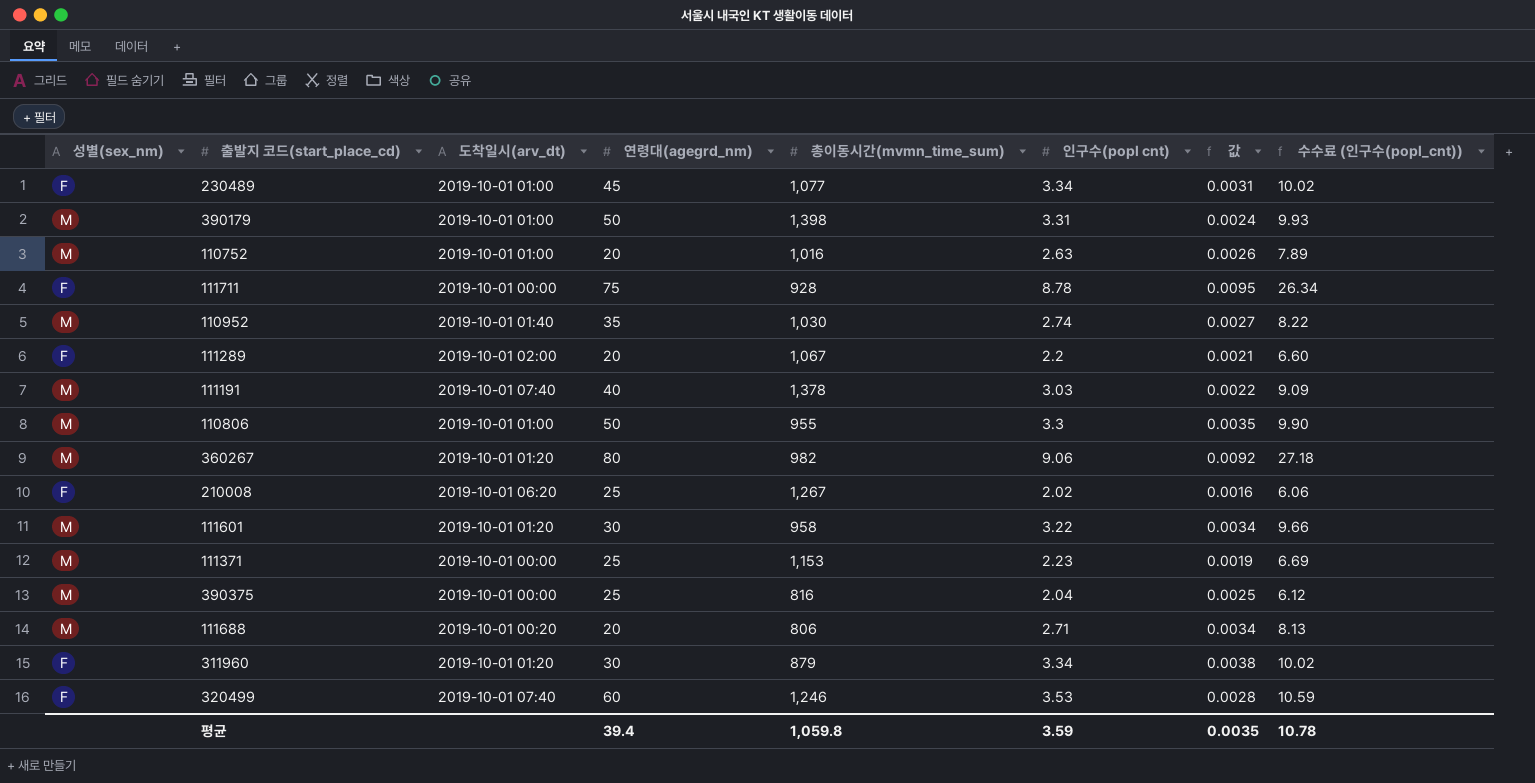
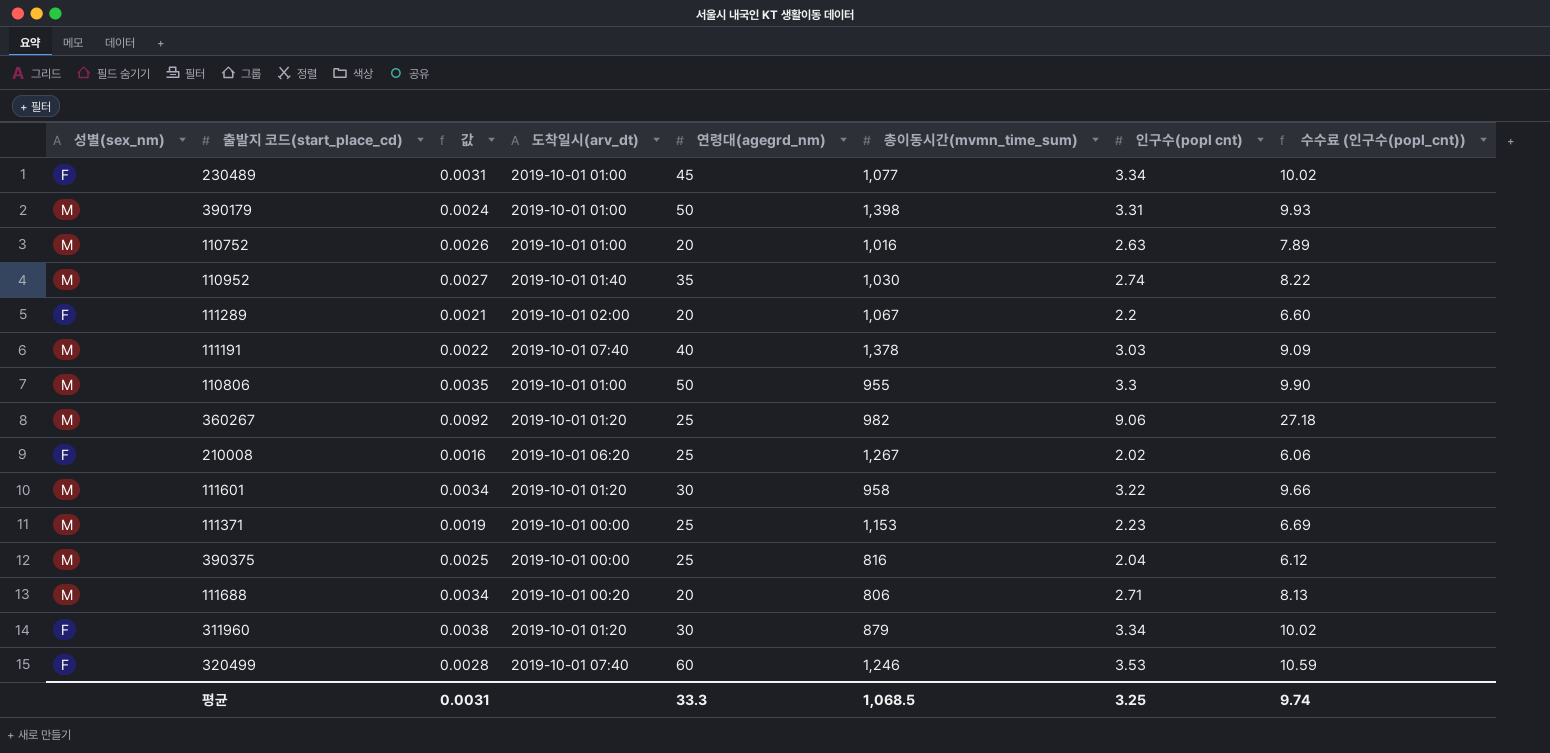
column 값 | position: 7 -> 3
row 111711: F | 2019-10-01 00:00 | 75 | 928 | 8.78 | 0.0095 | 26.34 -> none
360267 | 연령대(agegrd_nm): 80 -> 25
평균 | 값: 0.0035 -> 0.0031
평균 | 연령대(agegrd_nm): 39.4 -> 33.3
평균 | 총이동시간(mvmn_time_sum): 1,059.8 -> 1,068.5
평균 | 인구수(popl cnt): 3.59 -> 3.25
평균 | 수수료 (인구수(popl_cnt)): 10.78 -> 9.74

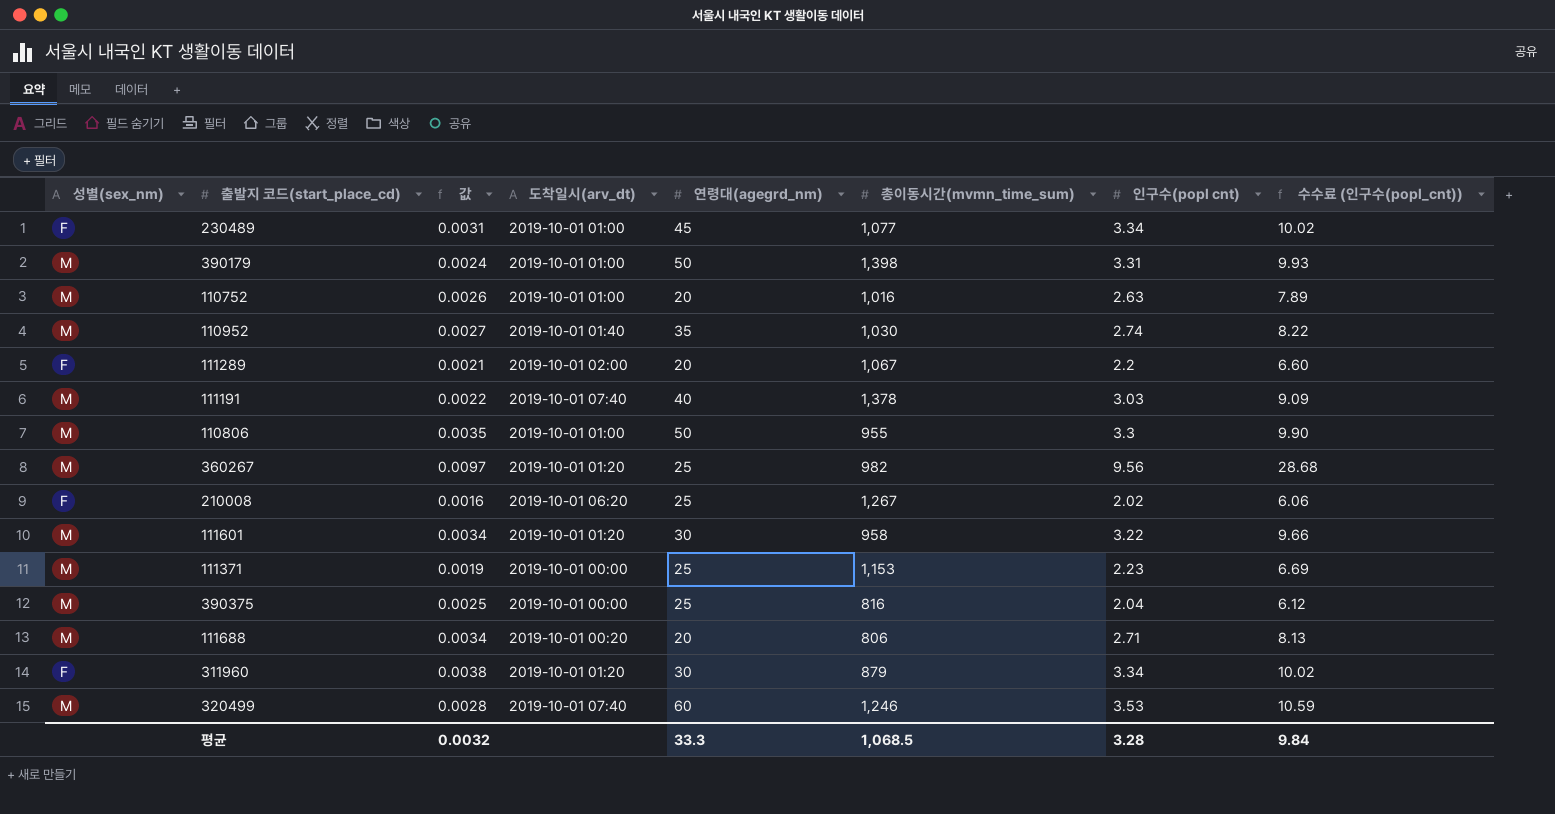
360267 | 값: 0.0092 -> 0.0097
360267 | 인구수(popl cnt): 9.06 -> 9.56
360267 | 수수료 (인구수(popl_cnt)): 27.18 -> 28.68
320499 | 성별(sex_nm): F -> M
평균 | 값: 0.0031 -> 0.0032
평균 | 인구수(popl cnt): 3.25 -> 3.28
평균 | 수수료 (인구수(popl_cnt)): 9.74 -> 9.84

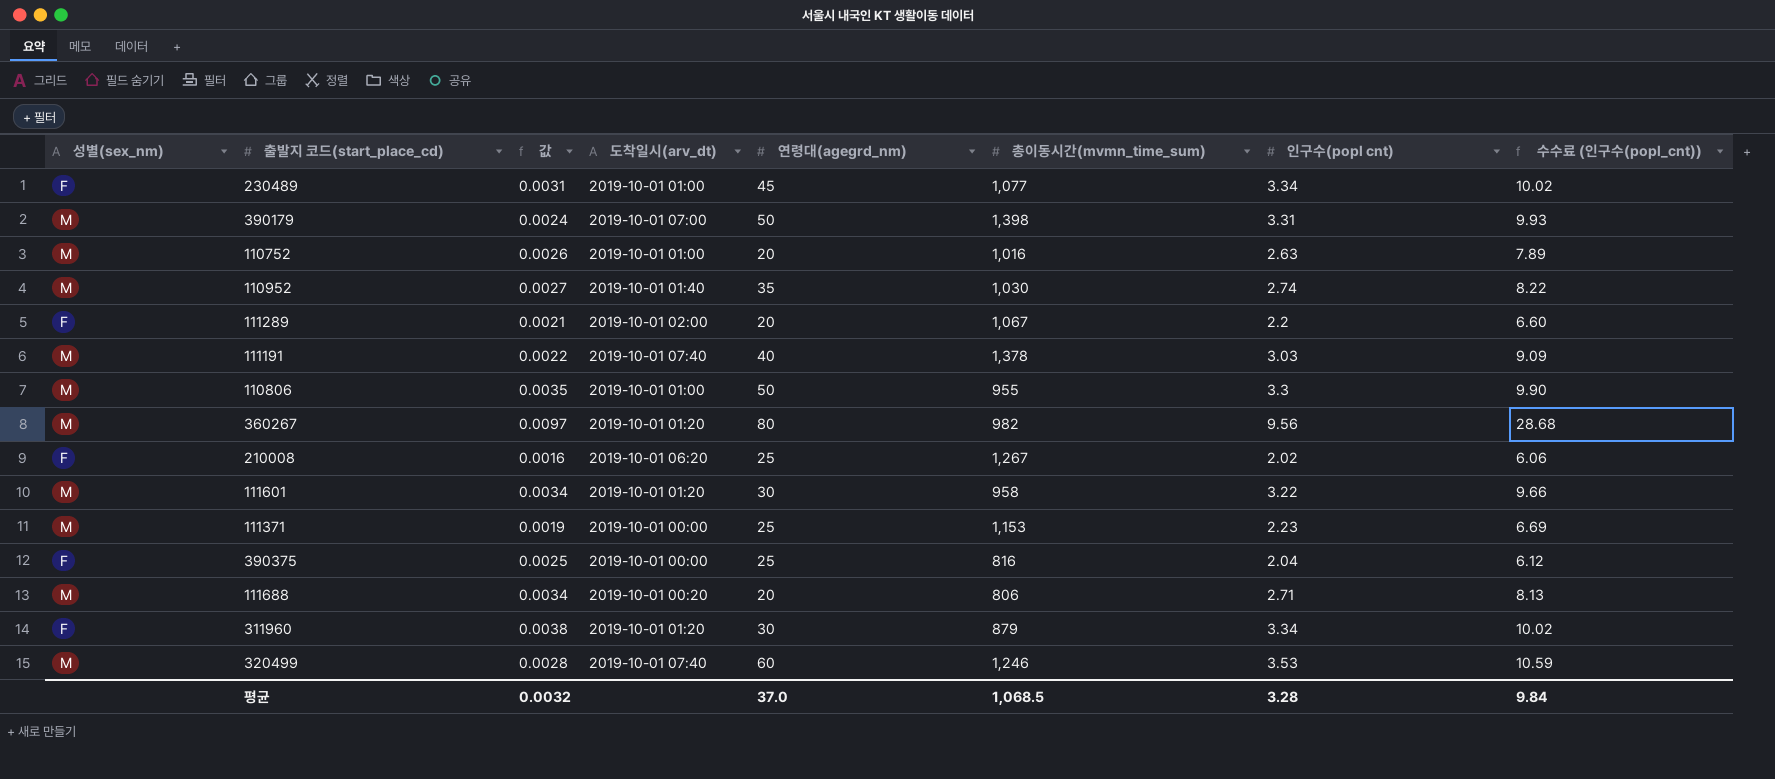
390179 | 도착일시(arv_dt): 2019-10-01 01:00 -> 2019-10-01 07:00
360267 | 연령대(agegrd_nm): 25 -> 80
390375 | 성별(sex_nm): M -> F
평균 | 연령대(agegrd_nm): 33.3 -> 37.0

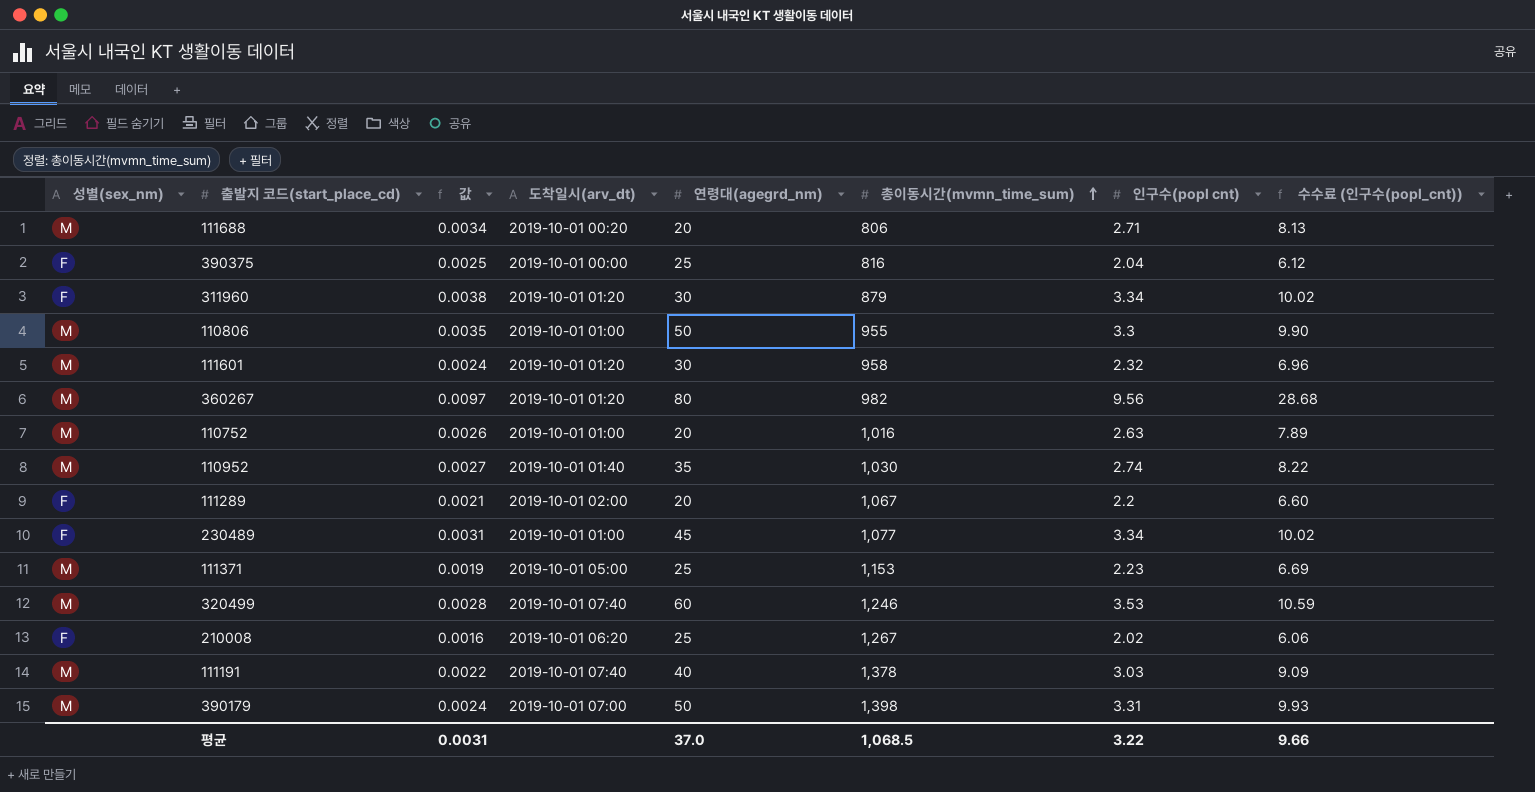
row order: none -> 총이동시간(mvmn_time_sum) ascending
111601 | 값: 0.0034 -> 0.0024
111601 | 인구수(popl cnt): 3.22 -> 2.32
111601 | 수수료 (인구수(popl_cnt)): 9.66 -> 6.96
111371 | 도착일시(arv_dt): 2019-10-01 00:00 -> 2019-10-01 05:00
평균 | 값: 0.0032 -> 0.0031
평균 | 인구수(popl cnt): 3.28 -> 3.22
평균 | 수수료 (인구수(popl_cnt)): 9.84 -> 9.66

